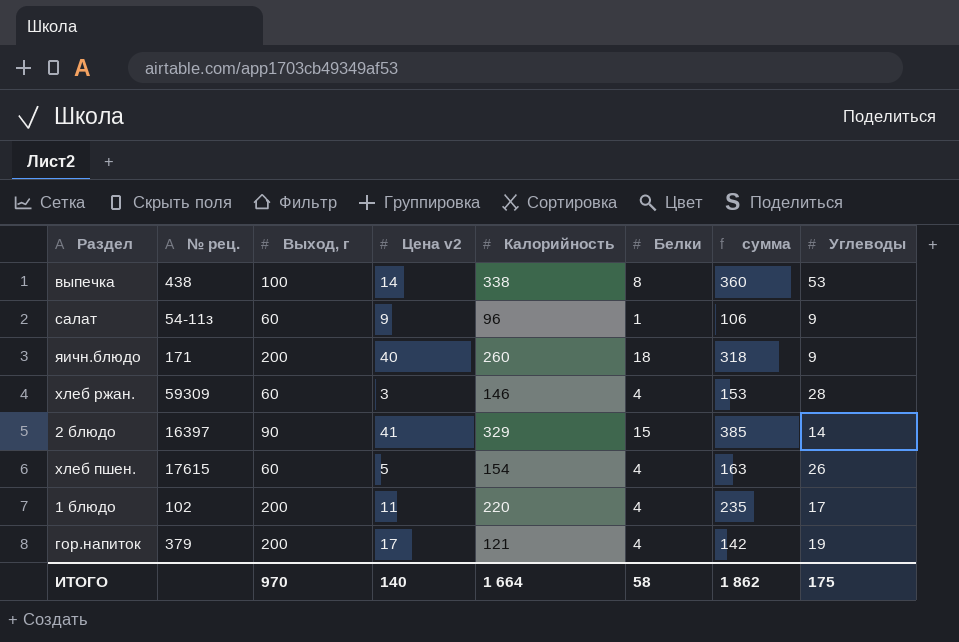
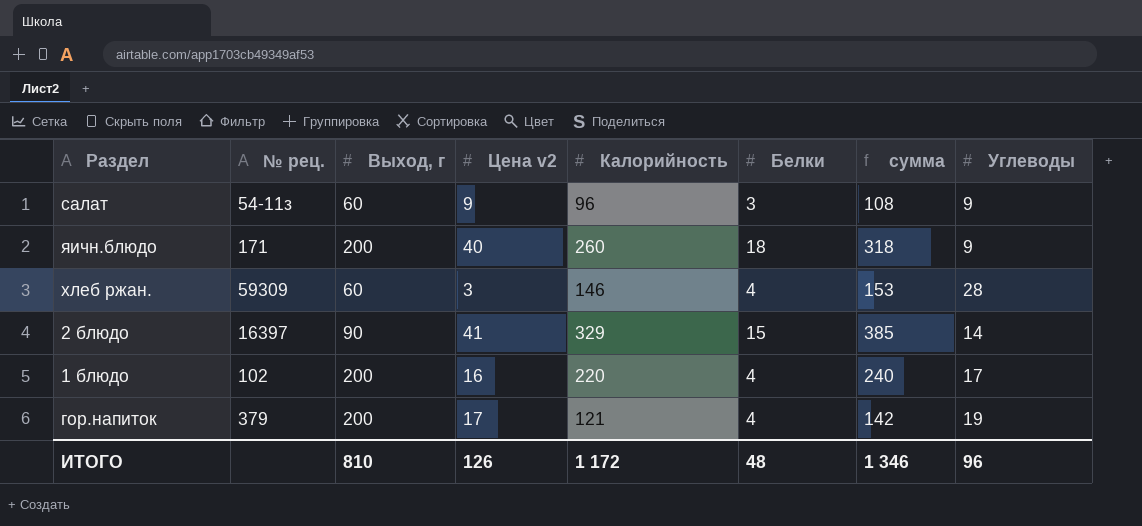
row выпечка: 438 | 100 | 14 | 338 | 8 | 360 | 53 -> none
row хлеб пшен.: 17615 | 60 | 5 | 154 | 4 | 163 | 26 -> none
салат | Белки: 1 -> 3
салат | сумма: 106 -> 108
1 блюдо | Цена v2: 11 -> 16
1 блюдо | сумма: 235 -> 240
ИТОГО | Выход, г: 970 -> 810
ИТОГО | Цена v2: 140 -> 126
ИТОГО | Калорийность: 1 664 -> 1 172
ИТОГО | Белки: 58 -> 48
ИТОГО | сумма: 1 862 -> 1 346
ИТОГО | Углеводы: 175 -> 96

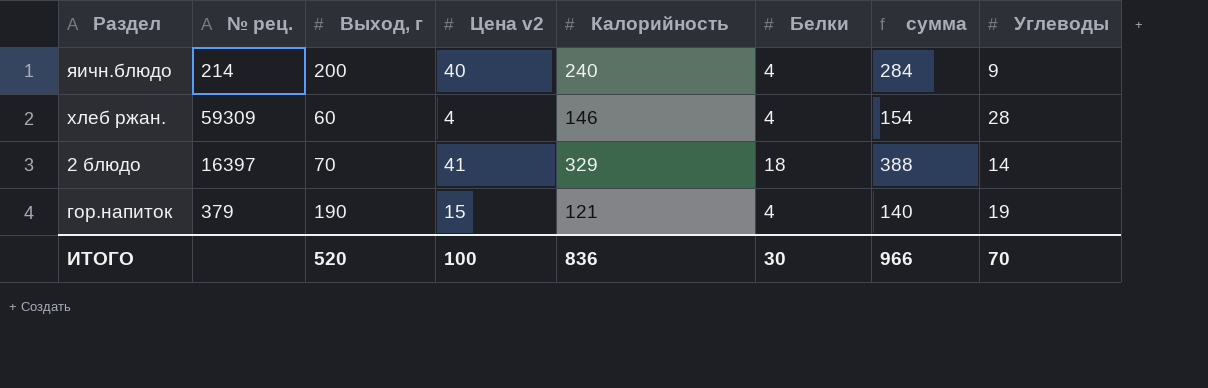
row салат: 54-11з | 60 | 9 | 96 | 3 | 108 | 9 -> none
row 1 блюдо: 102 | 200 | 16 | 220 | 4 | 240 | 17 -> none
яичн.блюдо | № рец.: 171 -> 214
яичн.блюдо | Калорийность: 260 -> 240
яичн.блюдо | Белки: 18 -> 4
яичн.блюдо | сумма: 318 -> 284
хлеб ржан. | Цена v2: 3 -> 4
хлеб ржан. | сумма: 153 -> 154
2 блюдо | Выход, г: 90 -> 70
2 блюдо | Белки: 15 -> 18
2 блюдо | сумма: 385 -> 388
гор.напиток | Выход, г: 200 -> 190
гор.напиток | Цена v2: 17 -> 15
гор.напиток | сумма: 142 -> 140
ИТОГО | Выход, г: 810 -> 520
ИТОГО | Цена v2: 126 -> 100
ИТОГО | Калорийность: 1 172 -> 836
ИТОГО | Белки: 48 -> 30
ИТОГО | сумма: 1 346 -> 966
ИТОГО | Углеводы: 96 -> 70

